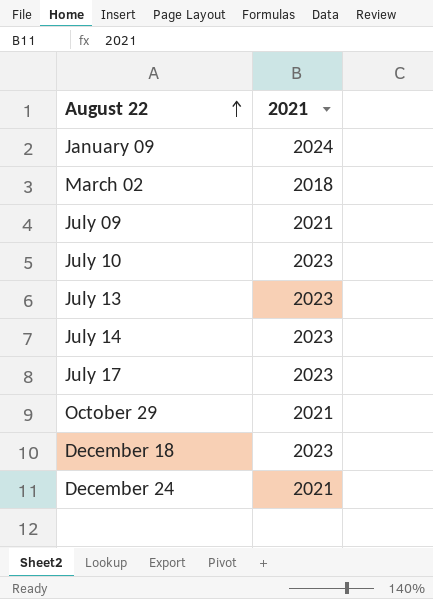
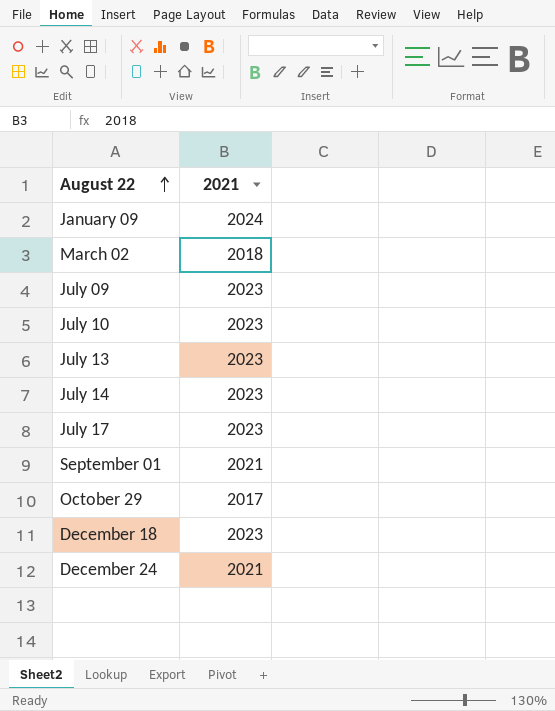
July 09 | 2021: 2021 -> 2023
row September 01: none -> 2021
October 29 | 2021: 2021 -> 2017

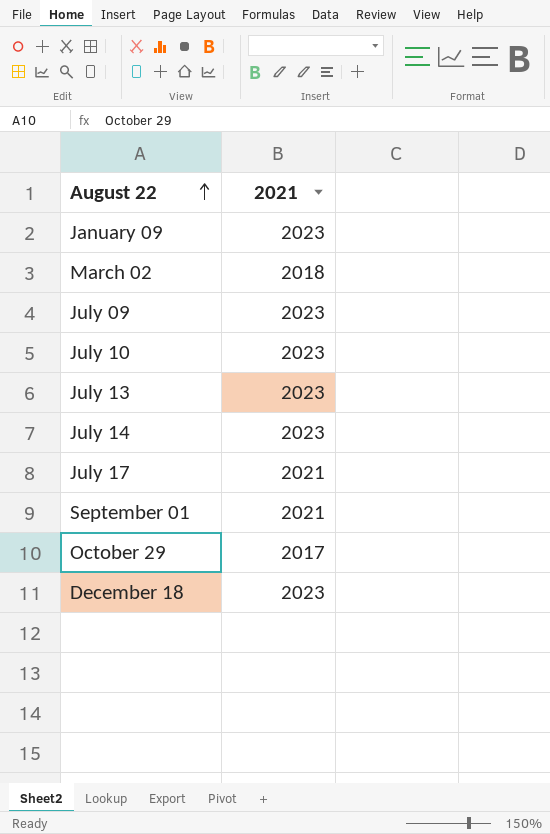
row December 24: 2021 -> none
January 09 | 2021: 2024 -> 2023
July 17 | 2021: 2023 -> 2021

